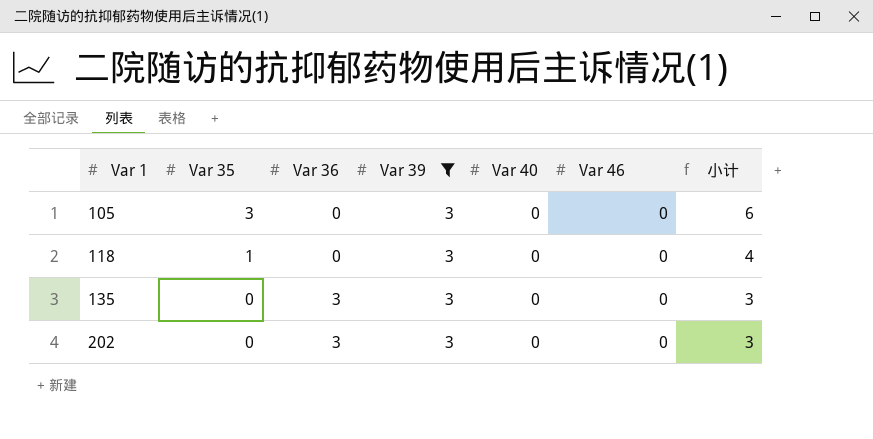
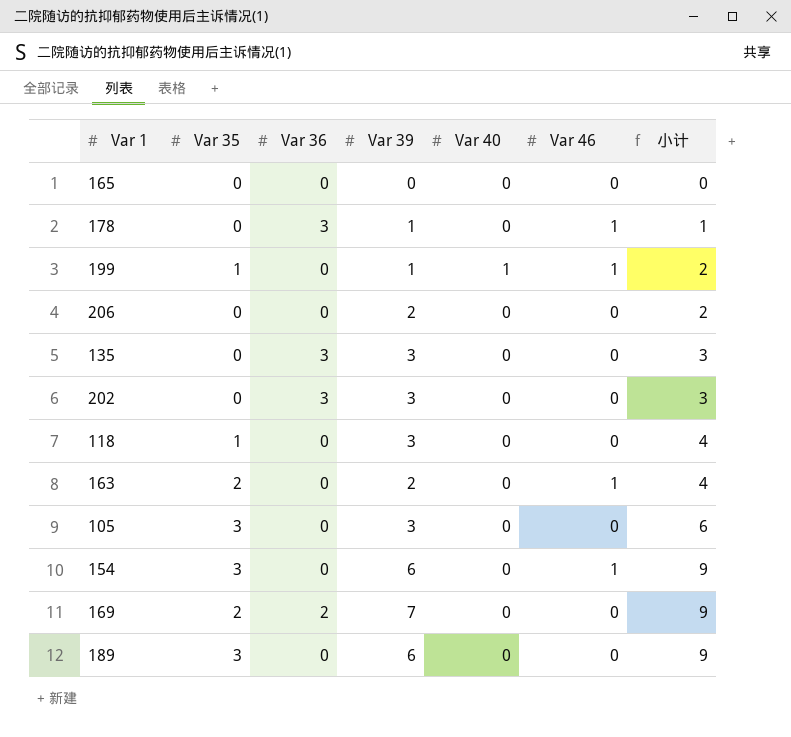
filter: Var 39 = 3 -> none
row order: Var 1 ascending -> 小计 ascending

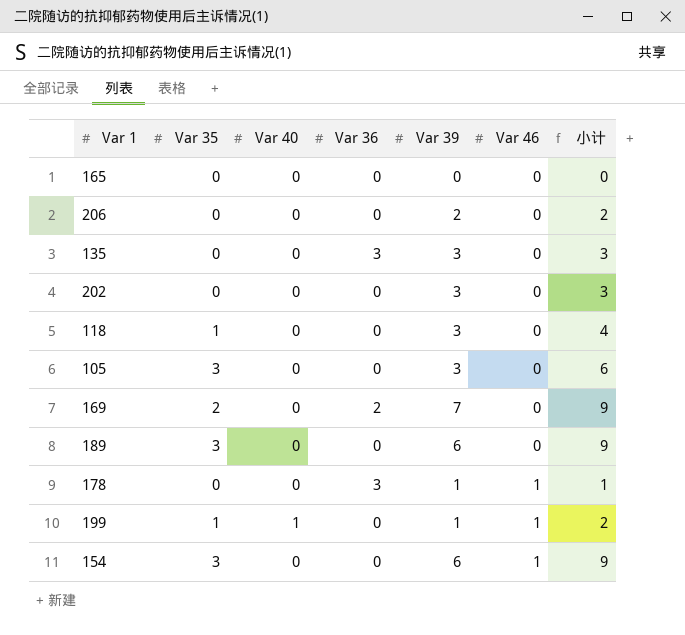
row order: 小计 ascending -> Var 46 ascending
column Var 40 | position: 5 -> 3
row 163: 2 | 0 | 2 | 0 | 1 | 4 -> none
202 | Var 36: 3 -> 0

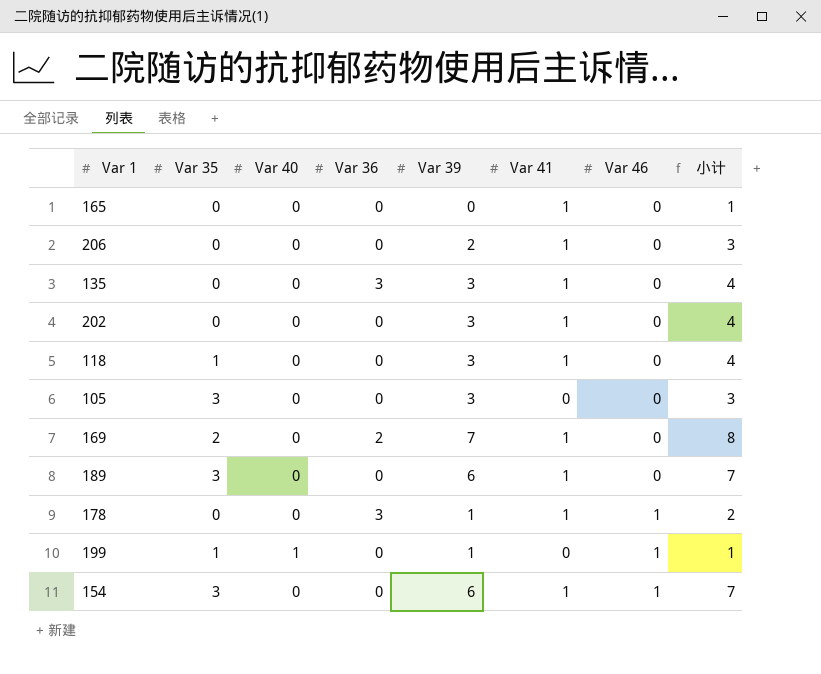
column Var 41 | position: none -> 6
column 小计 | formula: [Var 35] + [Var 39] -> [Var 39] + [Var 41]

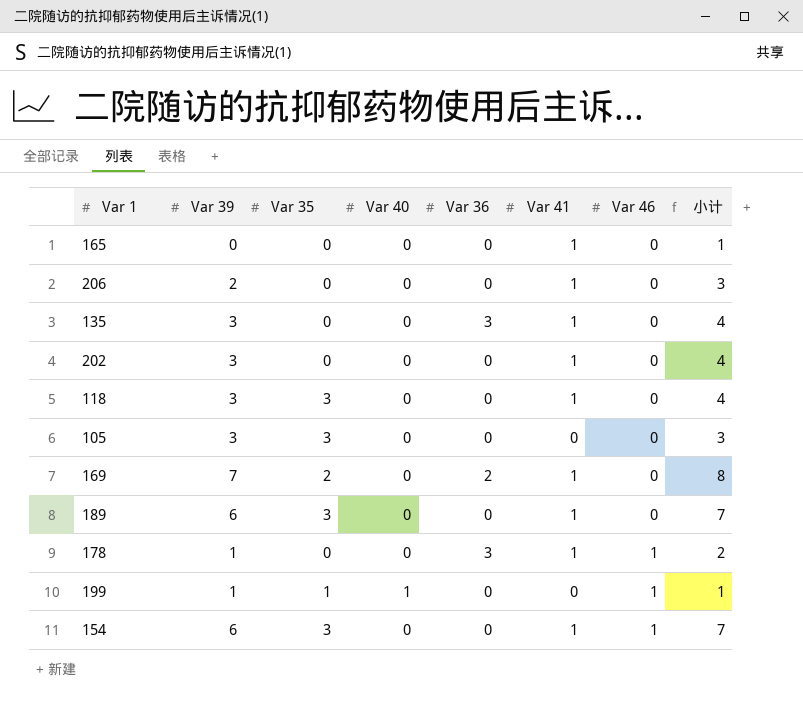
column Var 39 | position: 5 -> 2
118 | Var 35: 1 -> 3

